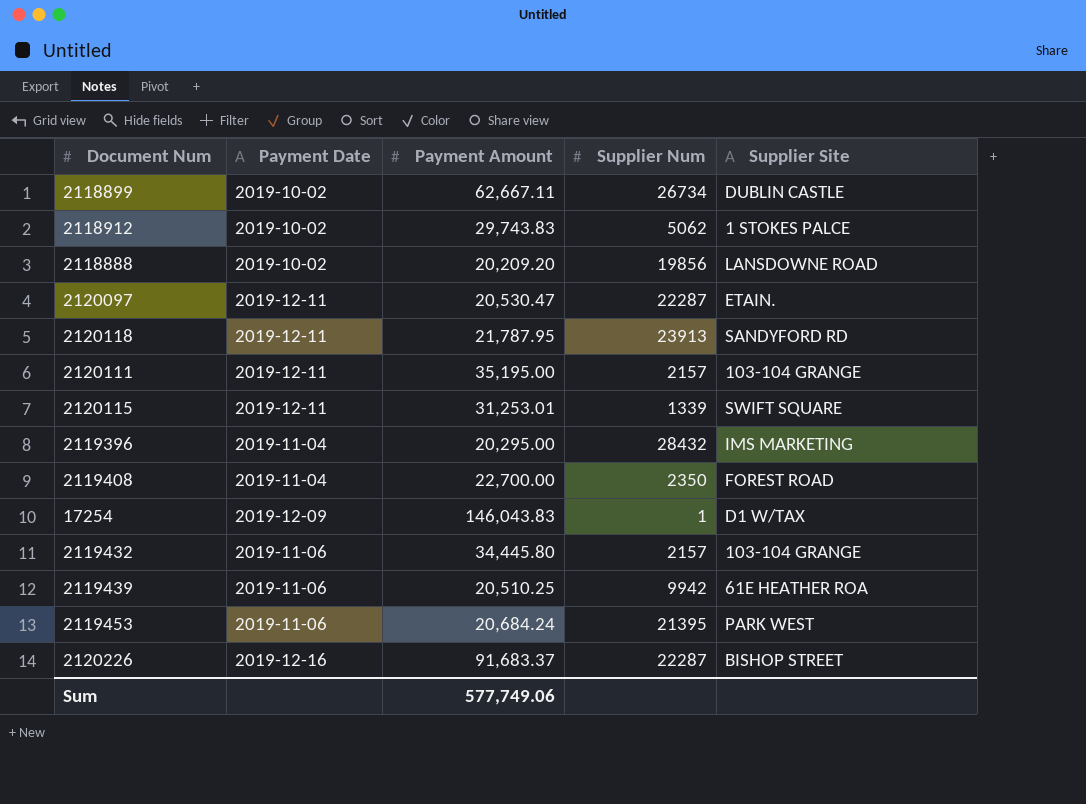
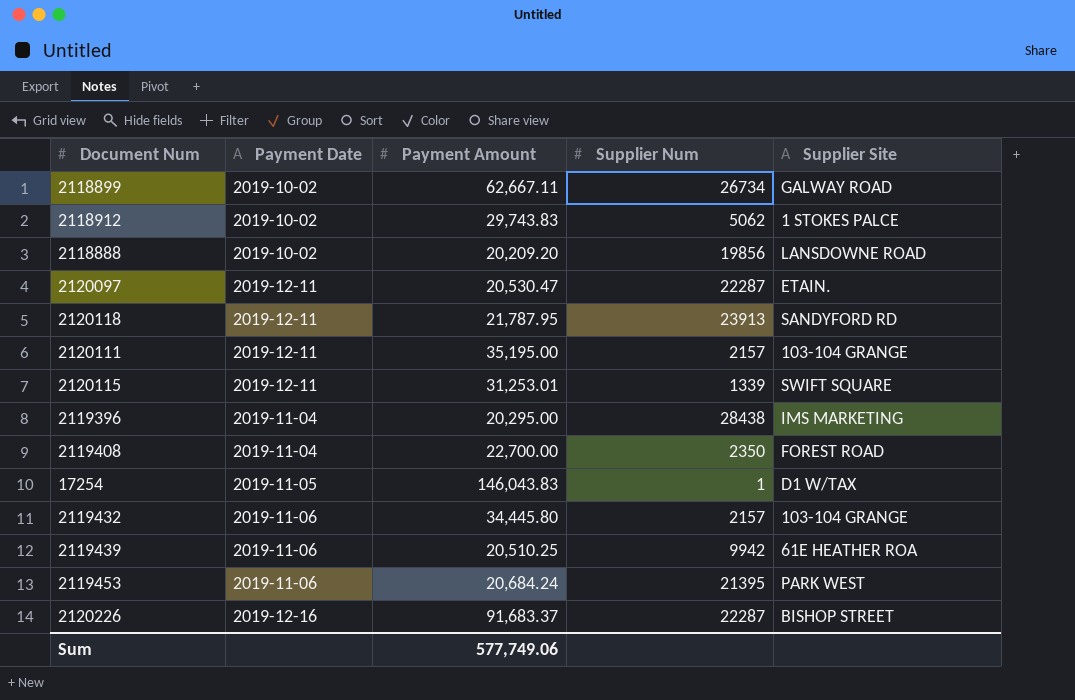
2118899 | Supplier Site: DUBLIN CASTLE -> GALWAY ROAD
2119396 | Supplier Num: 28432 -> 28438
17254 | Payment Date: 2019-12-09 -> 2019-11-05

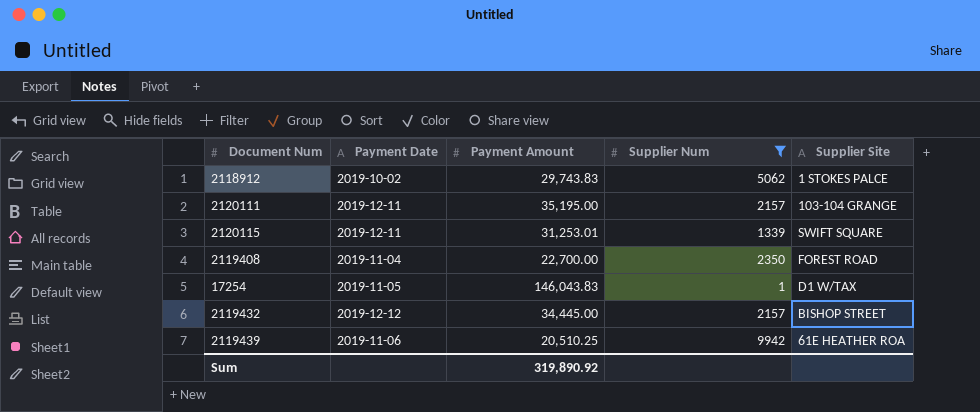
filter: none -> Supplier Num <= 9942
2119432 | Payment Date: 2019-11-06 -> 2019-12-12
2119432 | Payment Amount: 34,445.80 -> 34,445.00
2119432 | Supplier Site: 103-104 GRANGE -> BISHOP STREET
Sum | Payment Amount: 577,749.06 -> 319,890.92

